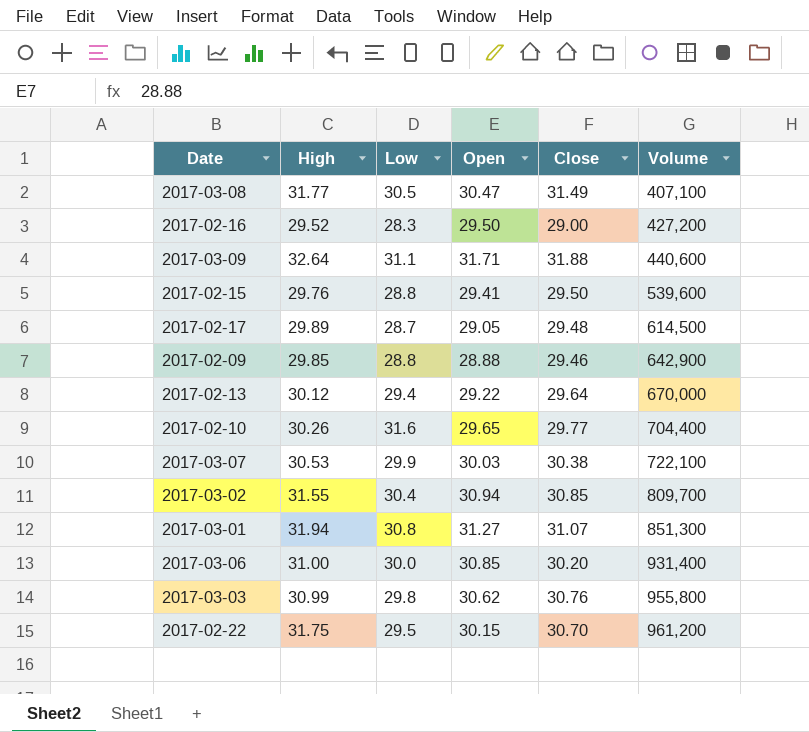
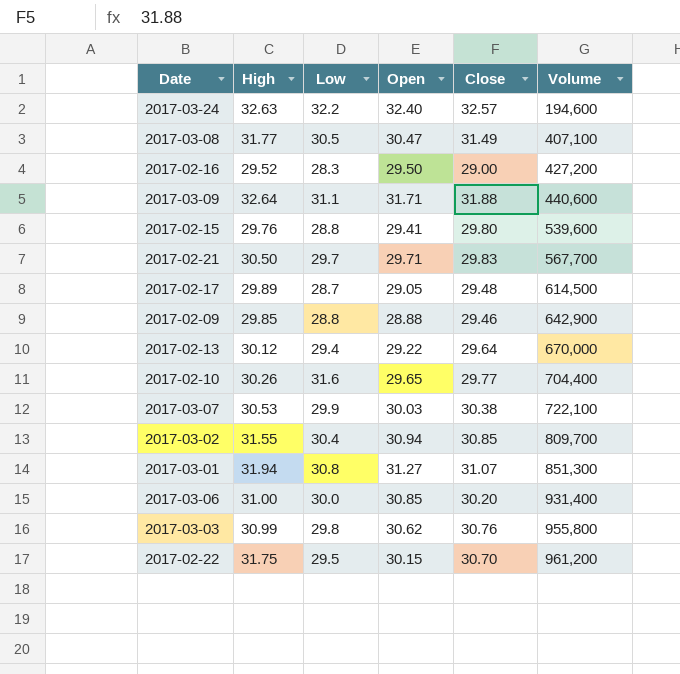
row 2017-03-24: none -> 32.63 | 32.2 | 32.40 | 32.57 | 194,600
2017-02-15 | Close: 29.50 -> 29.80
row 2017-02-21: none -> 30.50 | 29.7 | 29.71 | 29.83 | 567,700

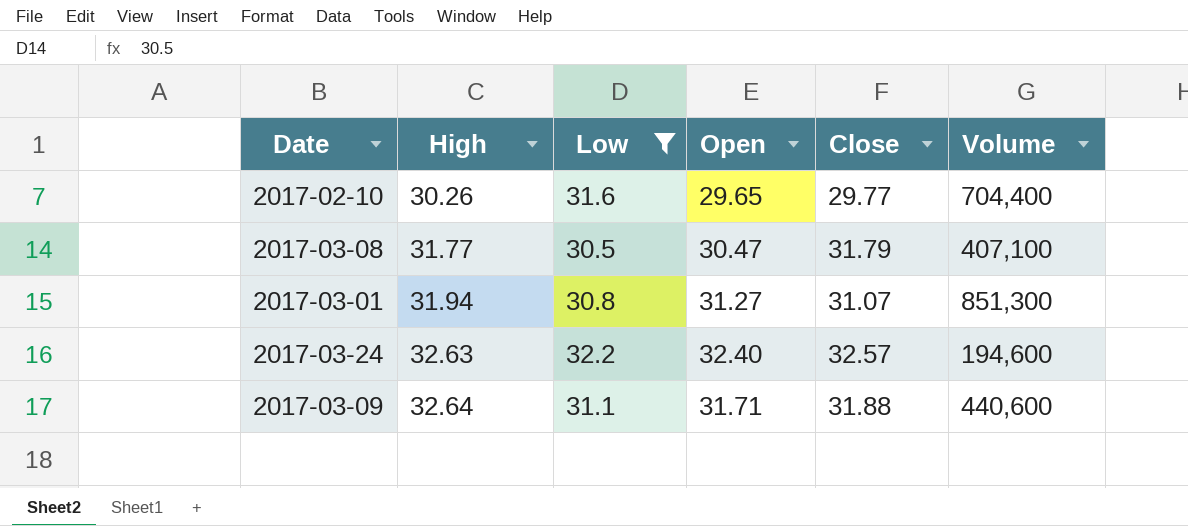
filter: none -> Low >= 30.5
row order: Volume ascending -> High ascending
2017-03-08 | Close: 31.49 -> 31.79

